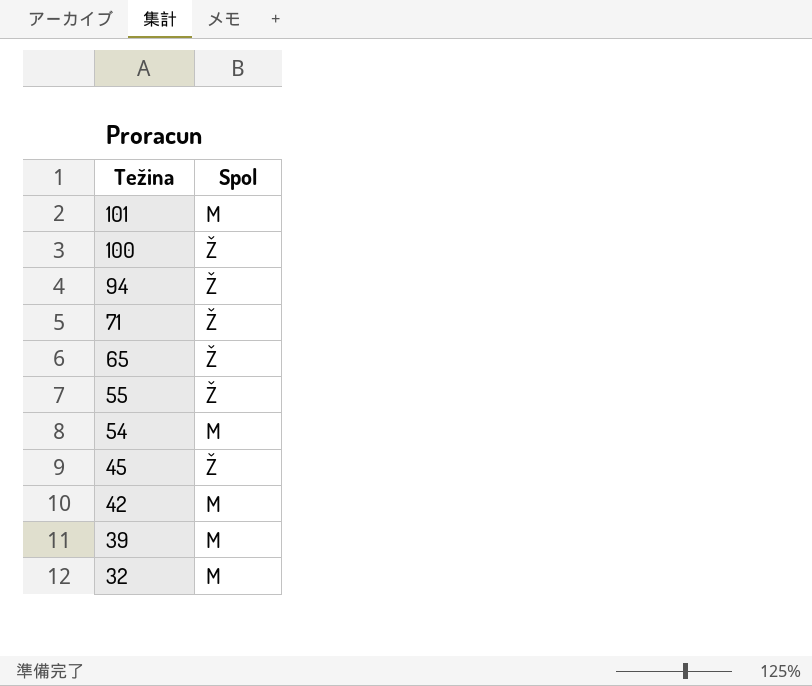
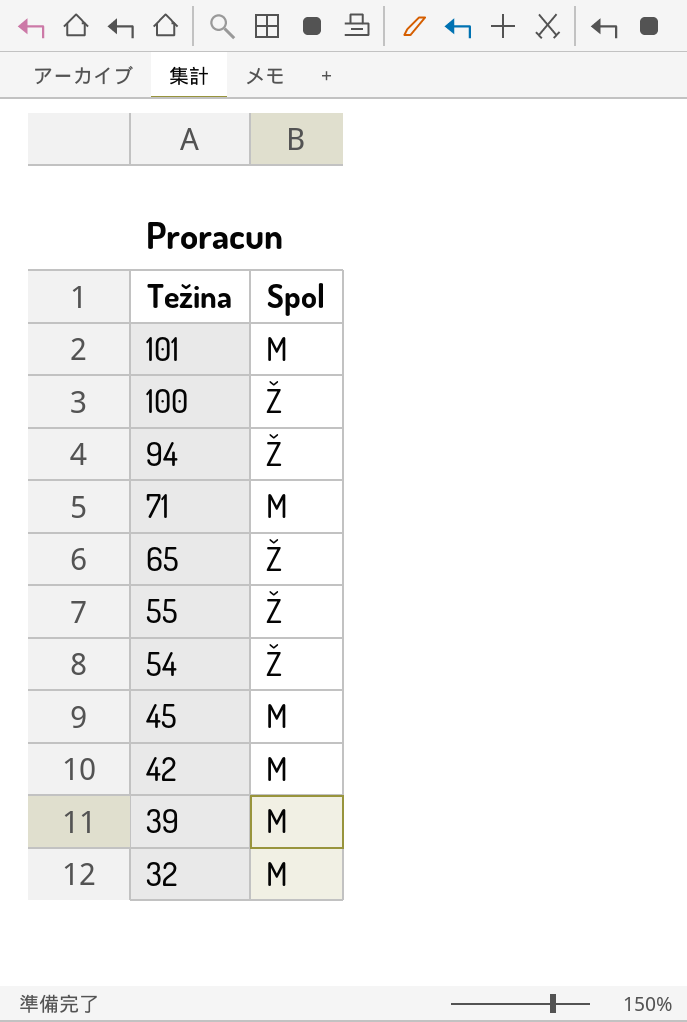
71 | Spol: Ž -> M
54 | Spol: M -> Ž
45 | Spol: Ž -> M

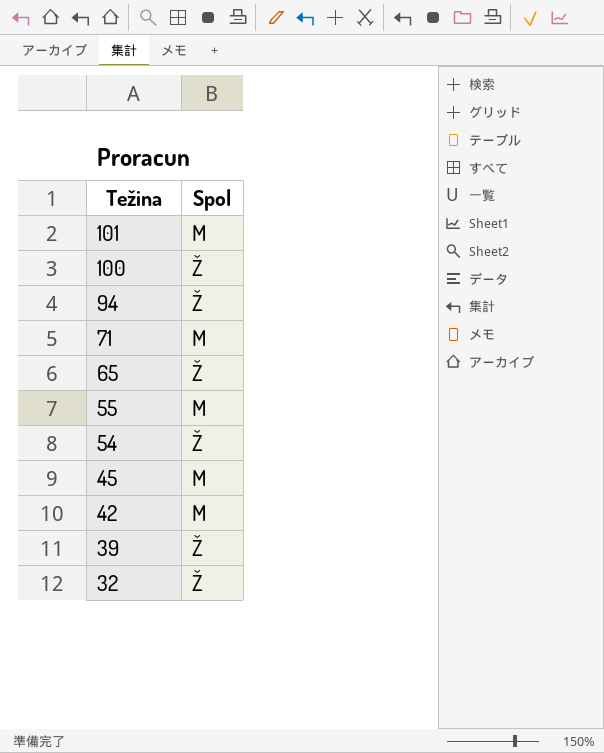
55 | Spol: Ž -> M
39 | Spol: M -> Ž
32 | Spol: M -> Ž

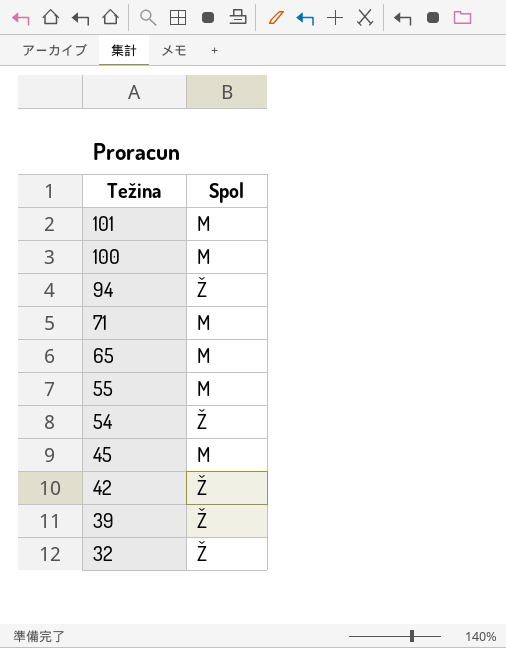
100 | Spol: Ž -> M
65 | Spol: Ž -> M
42 | Spol: M -> Ž

